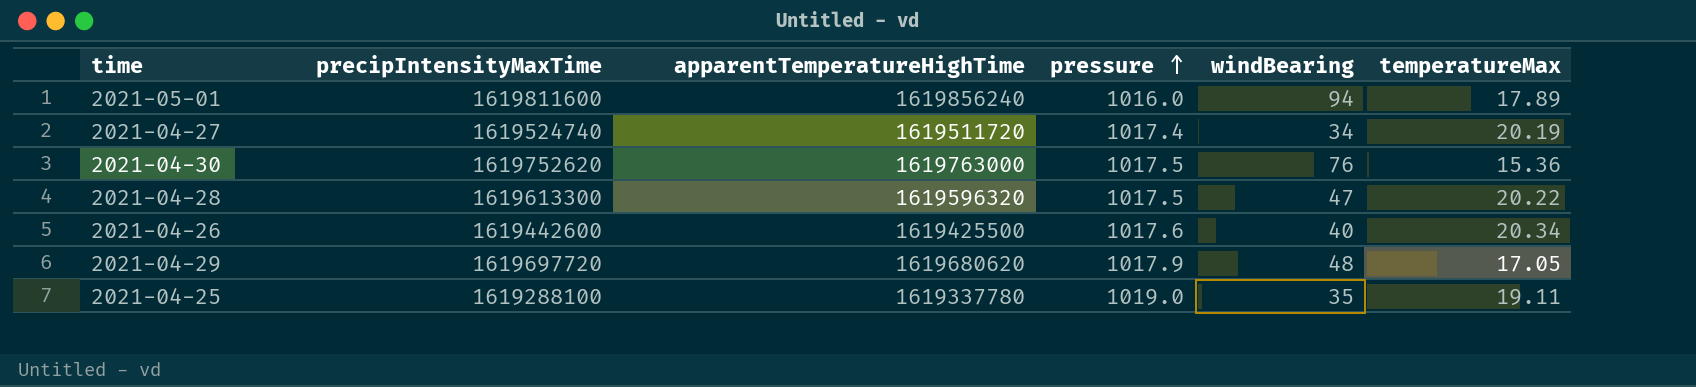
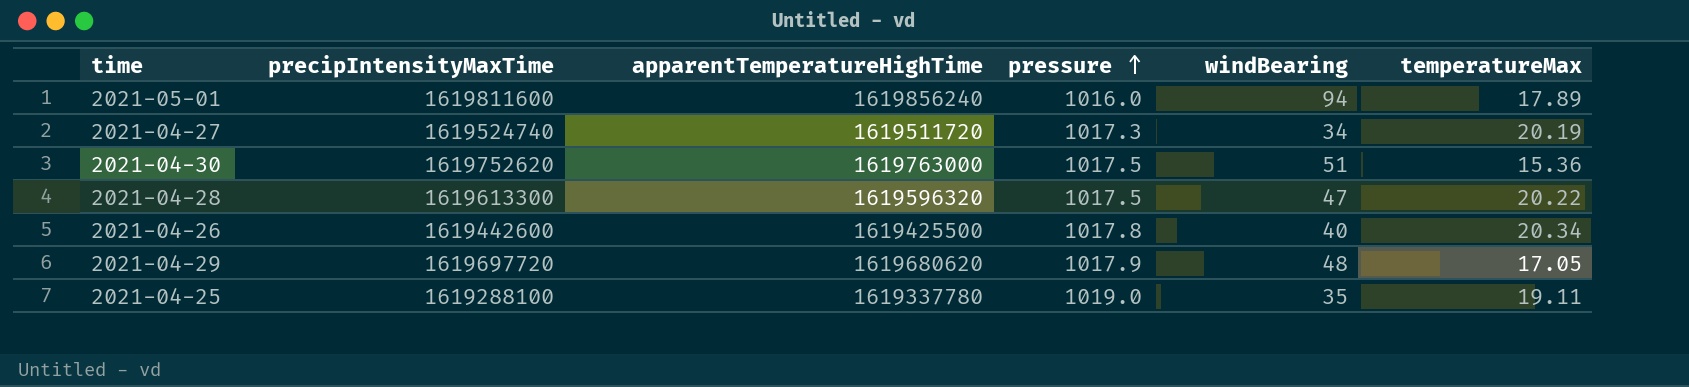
2021-04-27 | pressure: 1017.4 -> 1017.3
2021-04-30 | windBearing: 76 -> 51
2021-04-26 | pressure: 1017.6 -> 1017.8

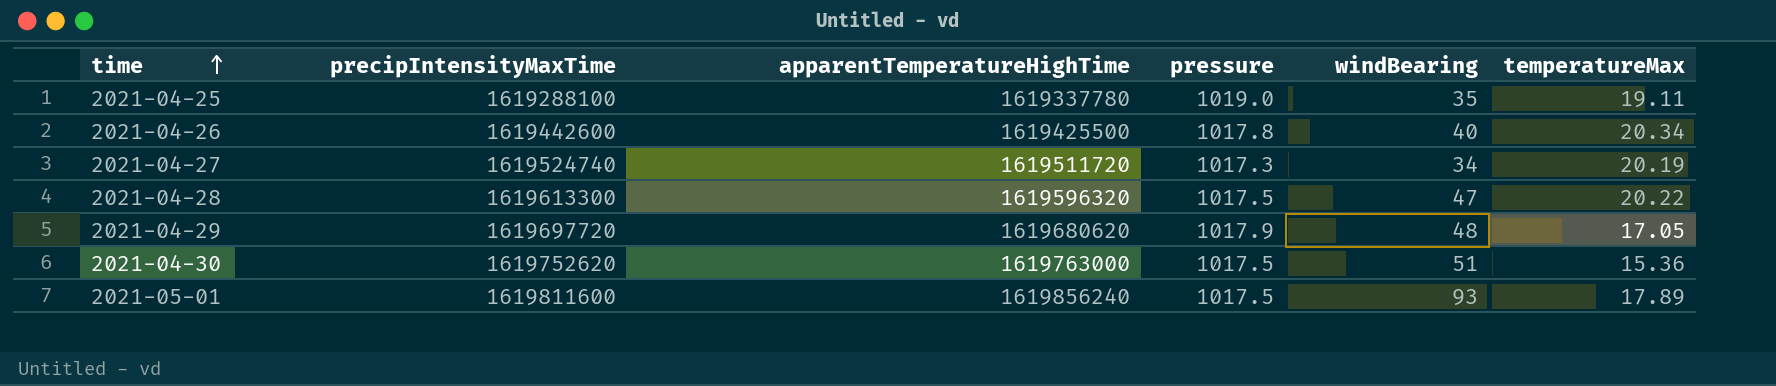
row order: pressure ascending -> time ascending
2021-05-01 | pressure: 1016.0 -> 1017.5
2021-05-01 | windBearing: 94 -> 93

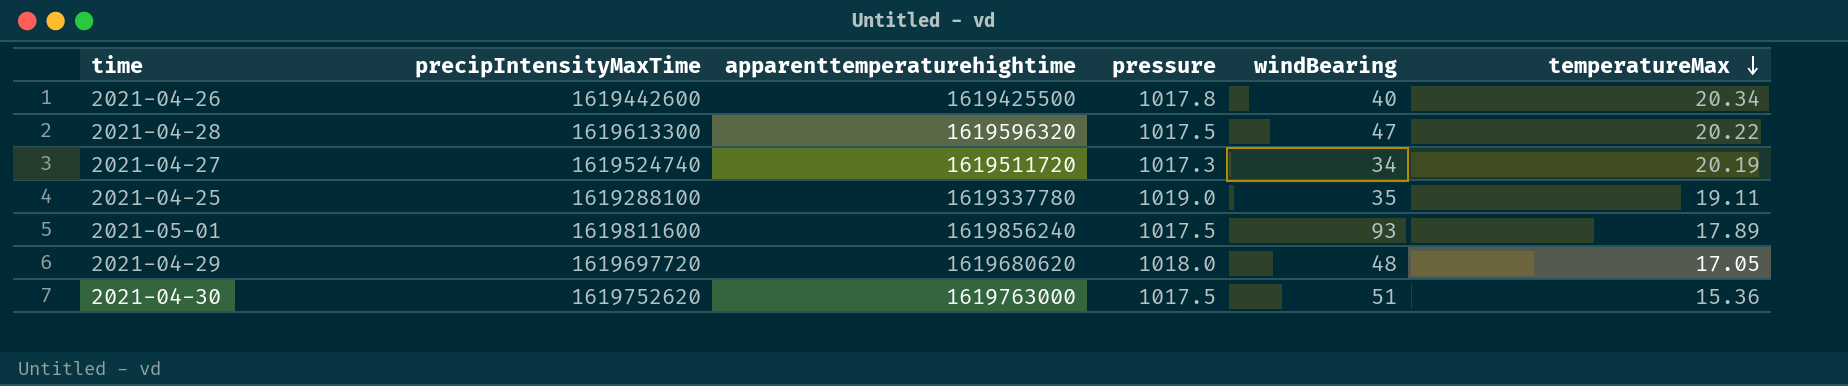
row order: time ascending -> temperatureMax descending
column name: apparentTemperatureHighTime -> apparenttemperaturehightime
2021-04-29 | pressure: 1017.9 -> 1018.0

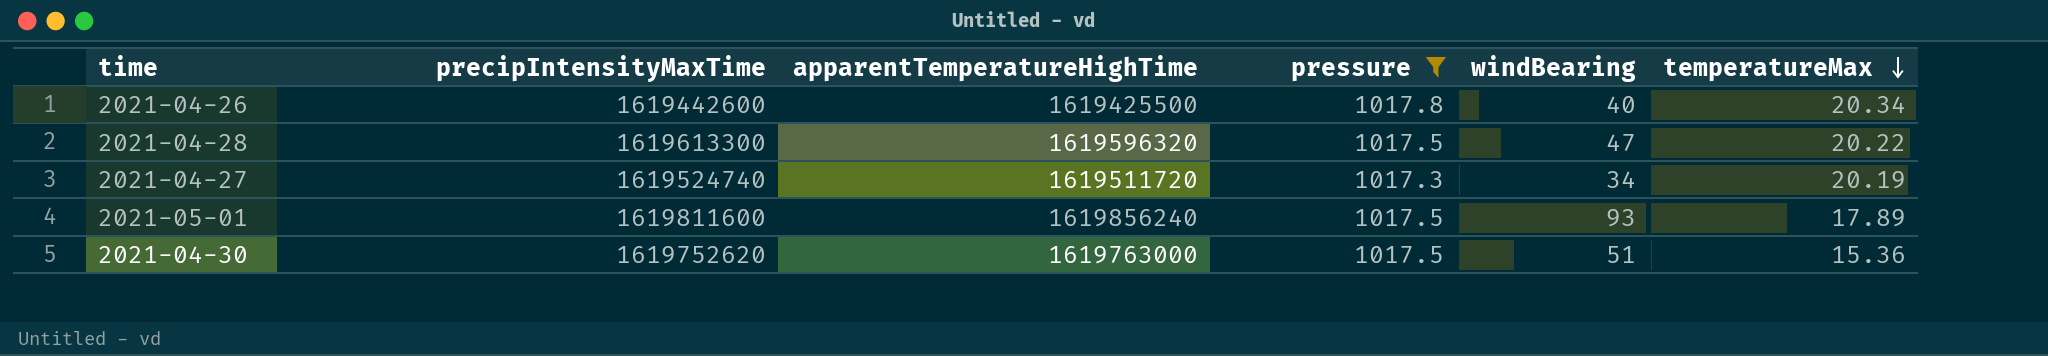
filter: none -> pressure <= 1017.8
column name: apparenttemperaturehightime -> apparentTemperatureHighTime

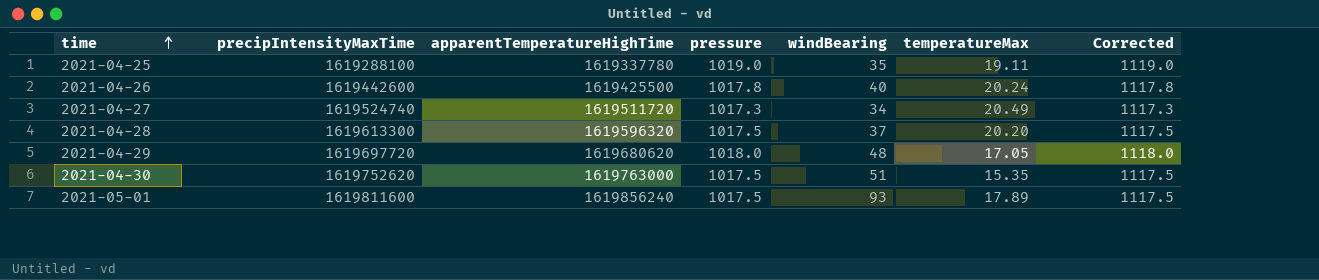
filter: pressure <= 1017.8 -> none
row order: temperatureMax descending -> time ascending
column Corrected | formula: none -> [pressure] + 100
2021-04-26 | temperatureMax: 20.34 -> 20.24
2021-04-27 | temperatureMax: 20.19 -> 20.49
2021-04-28 | windBearing: 47 -> 37
2021-04-28 | temperatureMax: 20.22 -> 20.20
2021-04-30 | temperatureMax: 15.36 -> 15.35

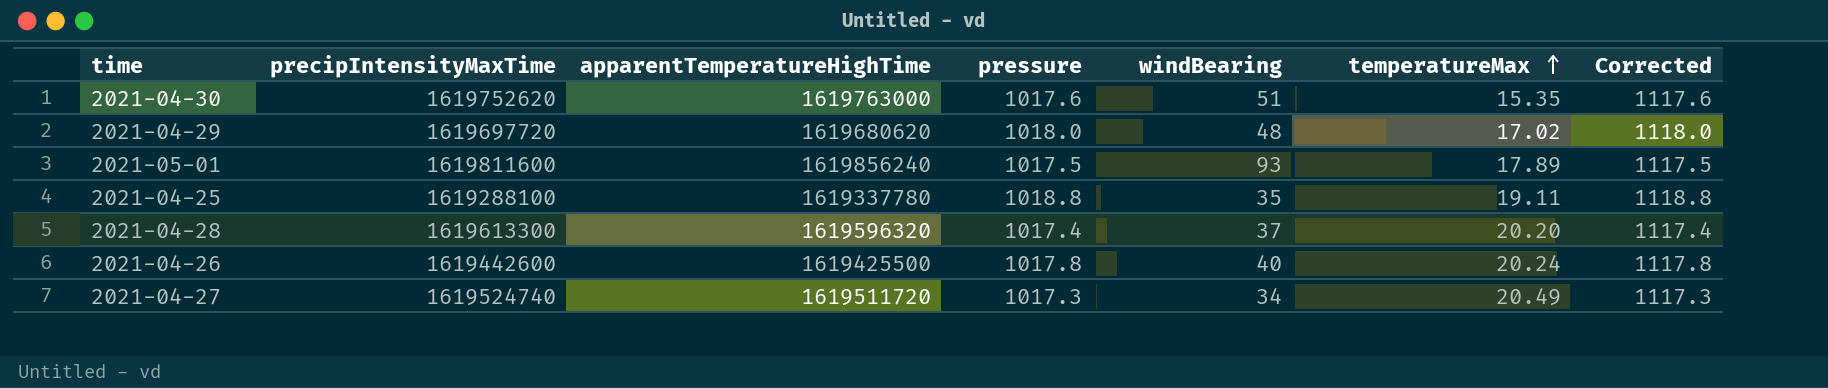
row order: time ascending -> temperatureMax ascending
2021-04-30 | pressure: 1017.5 -> 1017.6
2021-04-30 | Corrected: 1117.5 -> 1117.6
2021-04-29 | temperatureMax: 17.05 -> 17.02
2021-04-25 | pressure: 1019.0 -> 1018.8
2021-04-25 | Corrected: 1119.0 -> 1118.8
2021-04-28 | pressure: 1017.5 -> 1017.4
2021-04-28 | Corrected: 1117.5 -> 1117.4

